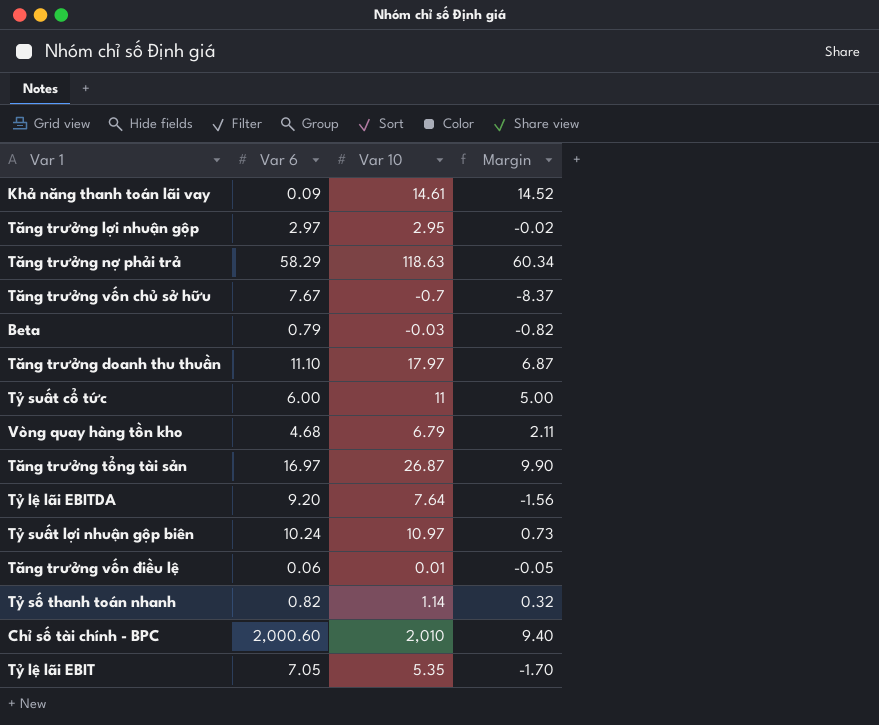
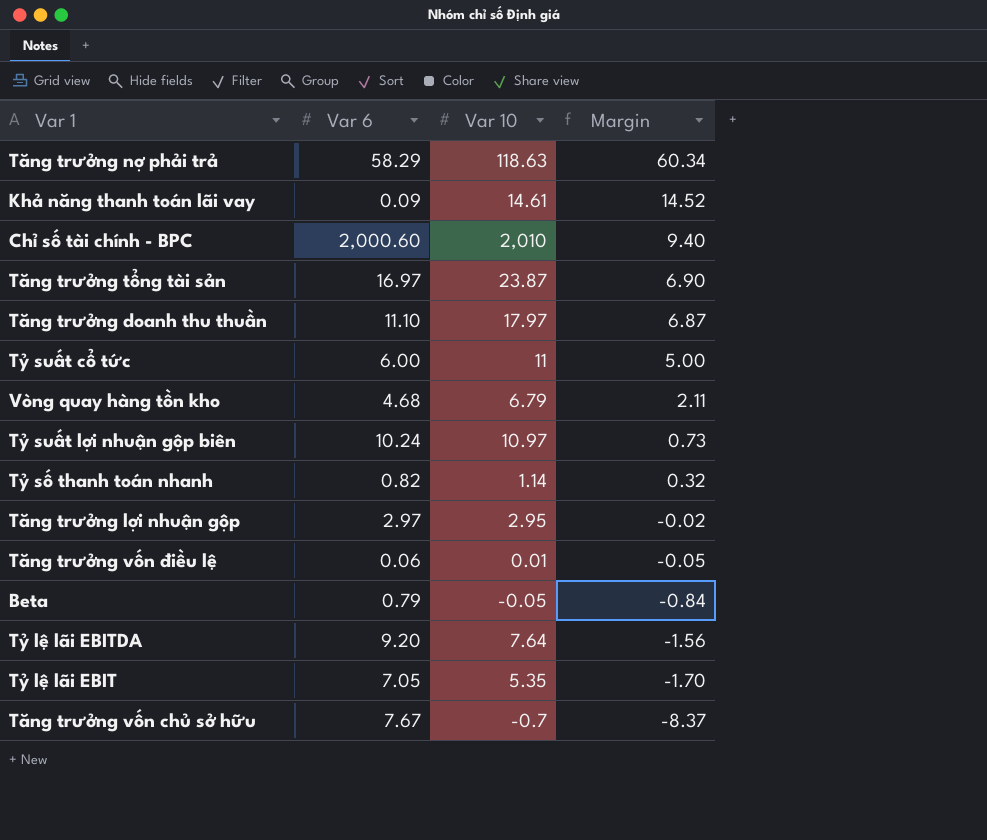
row order: none -> Margin descending
Tăng trưởng tổng tài sản | Var 10: 26.87 -> 23.87
Tăng trưởng tổng tài sản | Margin: 9.90 -> 6.90
Beta | Var 10: -0.03 -> -0.05
Beta | Margin: -0.82 -> -0.84

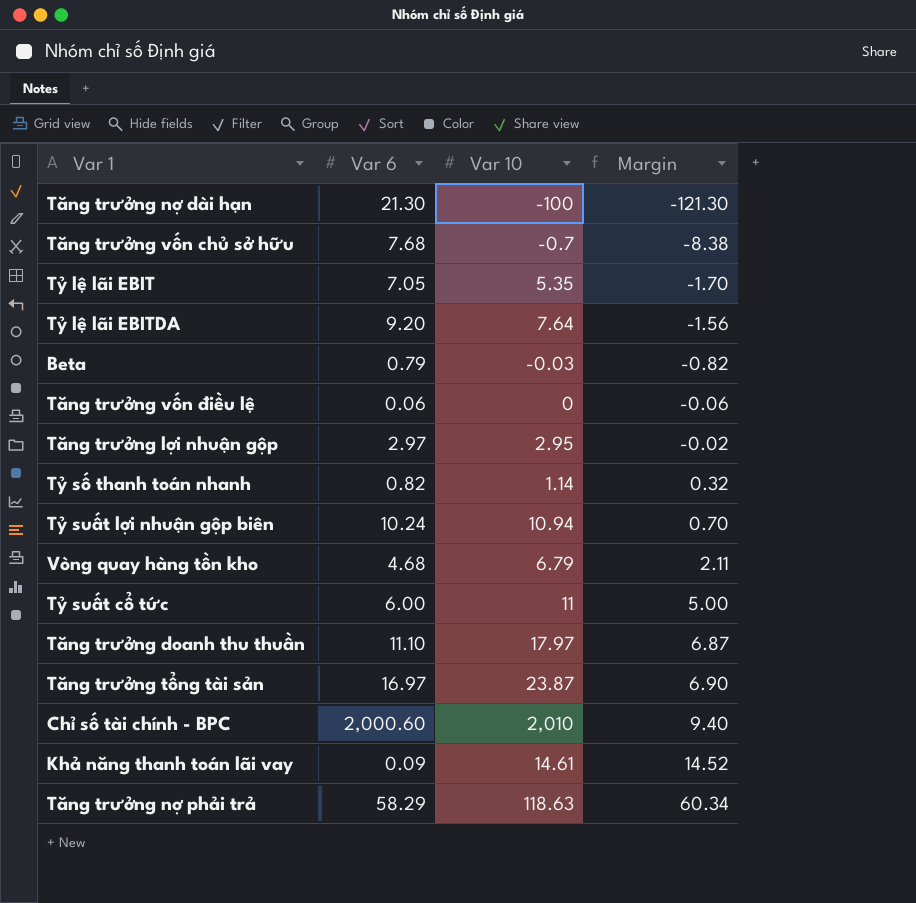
row order: Margin descending -> Margin ascending
row Tăng trưởng nợ dài hạn: none -> 21.30 | -100 | -121.30
Tăng trưởng vốn chủ sở hữu | Var 6: 7.67 -> 7.68
Tăng trưởng vốn chủ sở hữu | Margin: -8.37 -> -8.38
Beta | Var 10: -0.05 -> -0.03
Beta | Margin: -0.84 -> -0.82
Tăng trưởng vốn điều lệ | Var 10: 0.01 -> 0
Tăng trưởng vốn điều lệ | Margin: -0.05 -> -0.06
Tỷ suất lợi nhuận gộp biên | Var 10: 10.97 -> 10.94
Tỷ suất lợi nhuận gộp biên | Margin: 0.73 -> 0.70

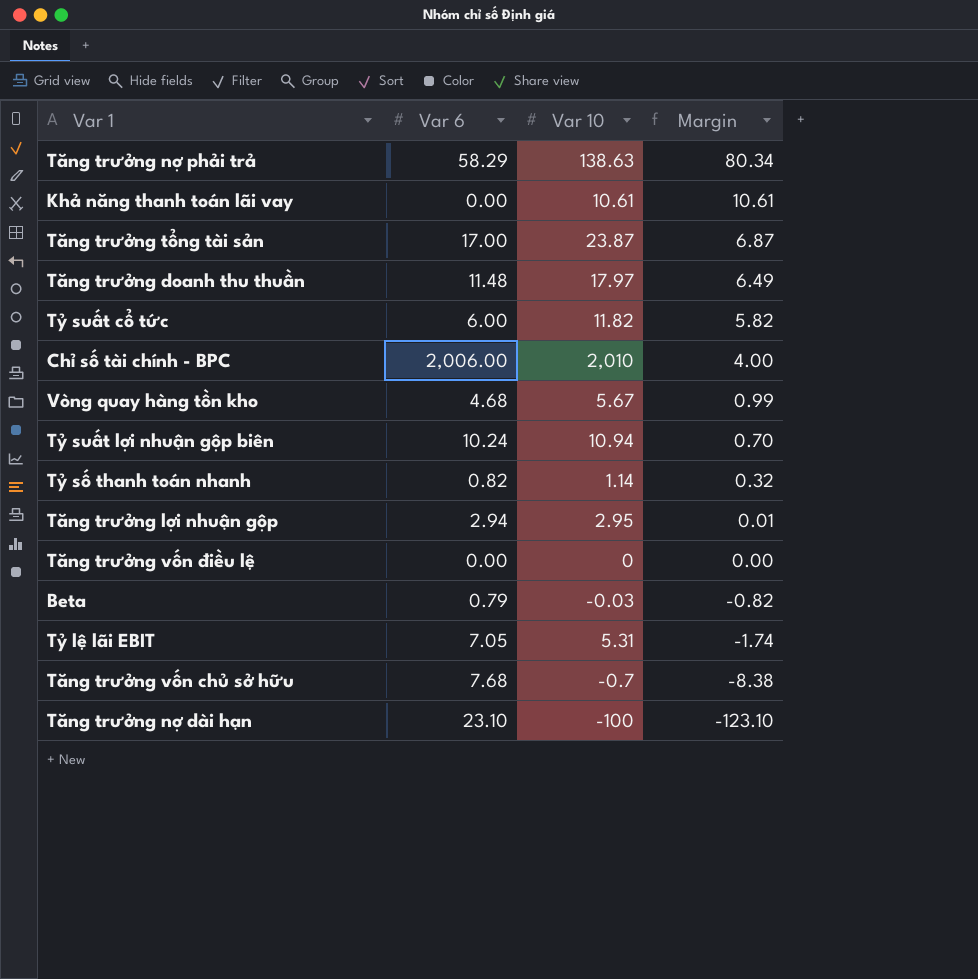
row order: Margin ascending -> Margin descending
row Tỷ lệ lãi EBITDA: 9.20 | 7.64 | -1.56 -> none
Tăng trưởng nợ phải trả | Var 10: 118.63 -> 138.63
Tăng trưởng nợ phải trả | Margin: 60.34 -> 80.34
Khả năng thanh toán lãi vay | Var 6: 0.09 -> 0.00
Khả năng thanh toán lãi vay | Var 10: 14.61 -> 10.61
Khả năng thanh toán lãi vay | Margin: 14.52 -> 10.61
Tăng trưởng tổng tài sản | Var 6: 16.97 -> 17.00
Tăng trưởng tổng tài sản | Margin: 6.90 -> 6.87
Tăng trưởng doanh thu thuần | Var 6: 11.10 -> 11.48
Tăng trưởng doanh thu thuần | Margin: 6.87 -> 6.49
Tỷ suất cổ tức | Var 10: 11 -> 11.82
Tỷ suất cổ tức | Margin: 5.00 -> 5.82
Chỉ số tài chính - BPC | Var 6: 2,000.60 -> 2,006.00
Chỉ số tài chính - BPC | Margin: 9.40 -> 4.00
Vòng quay hàng tồn kho | Var 10: 6.79 -> 5.67
Vòng quay hàng tồn kho | Margin: 2.11 -> 0.99
Tăng trưởng lợi nhuận gộp | Var 6: 2.97 -> 2.94
Tăng trưởng lợi nhuận gộp | Margin: -0.02 -> 0.01
Tăng trưởng vốn điều lệ | Var 6: 0.06 -> 0.00
Tăng trưởng vốn điều lệ | Margin: -0.06 -> 0.00
Tỷ lệ lãi EBIT | Var 10: 5.35 -> 5.31
Tỷ lệ lãi EBIT | Margin: -1.70 -> -1.74
Tăng trưởng nợ dài hạn | Var 6: 21.30 -> 23.10
Tăng trưởng nợ dài hạn | Margin: -121.30 -> -123.10

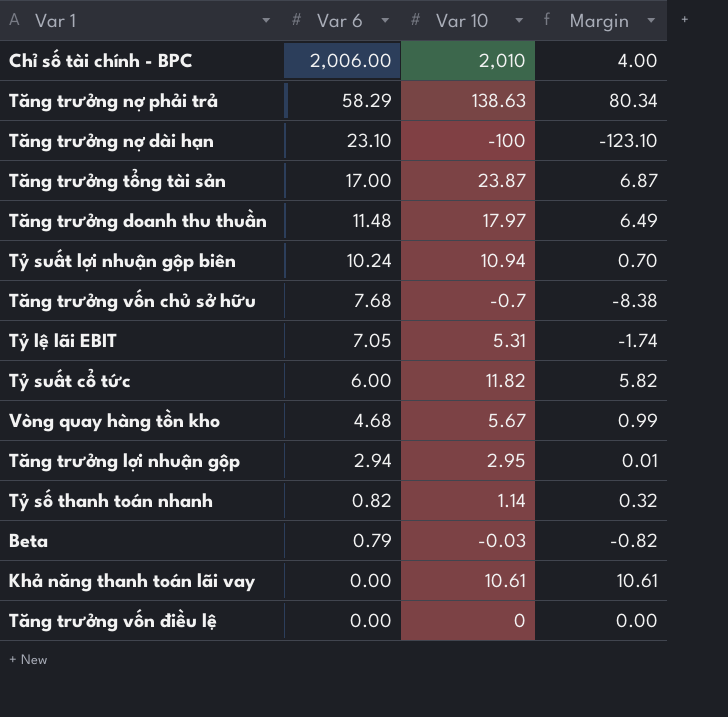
row order: Margin descending -> Var 6 descending

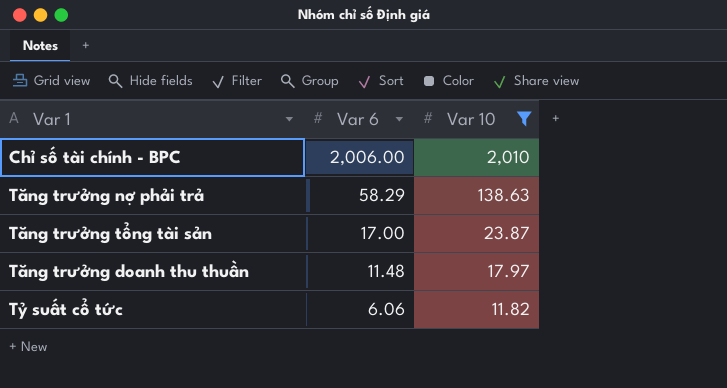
filter: none -> Var 10 >= 11.82
column Margin | formula: [Var 10] - [Var 6] -> none
Tỷ suất cổ tức | Var 6: 6.00 -> 6.06

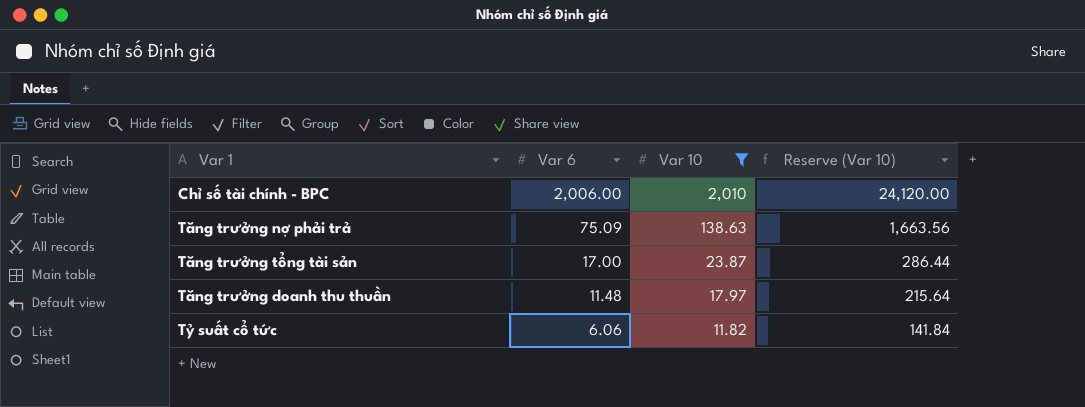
column Reserve (Var 10) | formula: none -> [Var 10] * 12
Tăng trưởng nợ phải trả | Var 6: 58.29 -> 75.09

